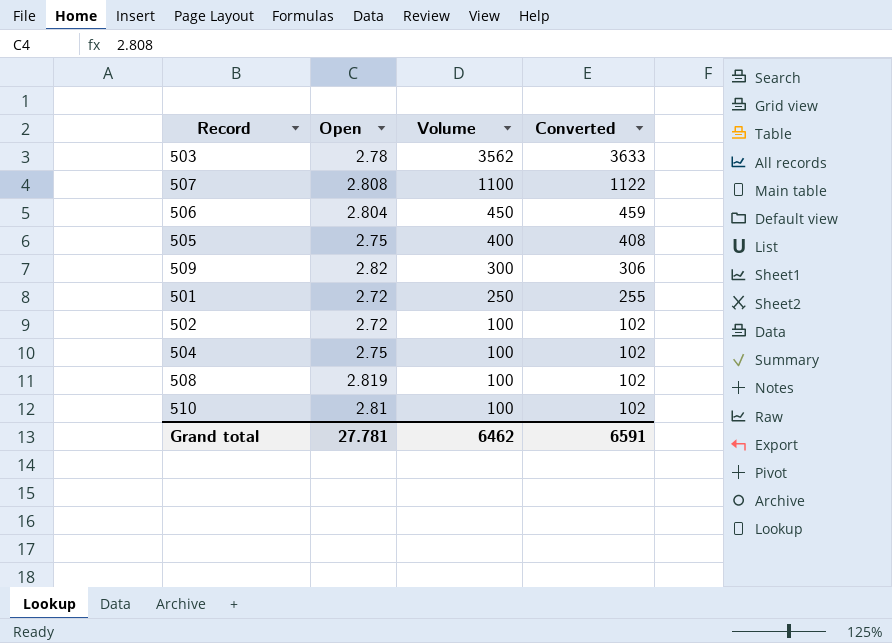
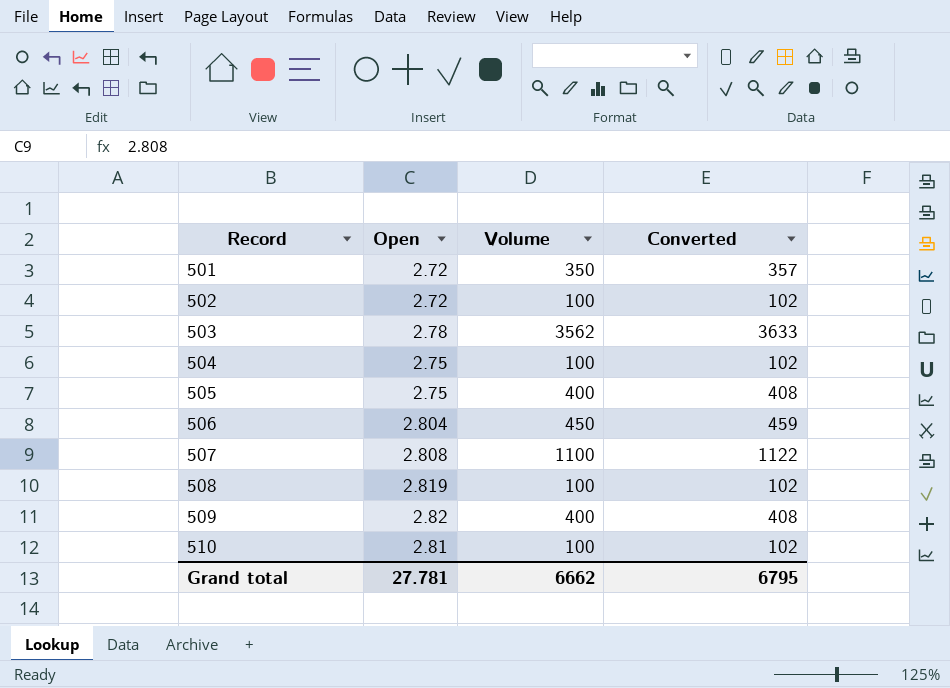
row order: Volume descending -> Record ascending
501 | Volume: 250 -> 350
501 | Converted: 255 -> 357
509 | Volume: 300 -> 400
509 | Converted: 306 -> 408
Grand total | Volume: 6462 -> 6662
Grand total | Converted: 6591 -> 6795

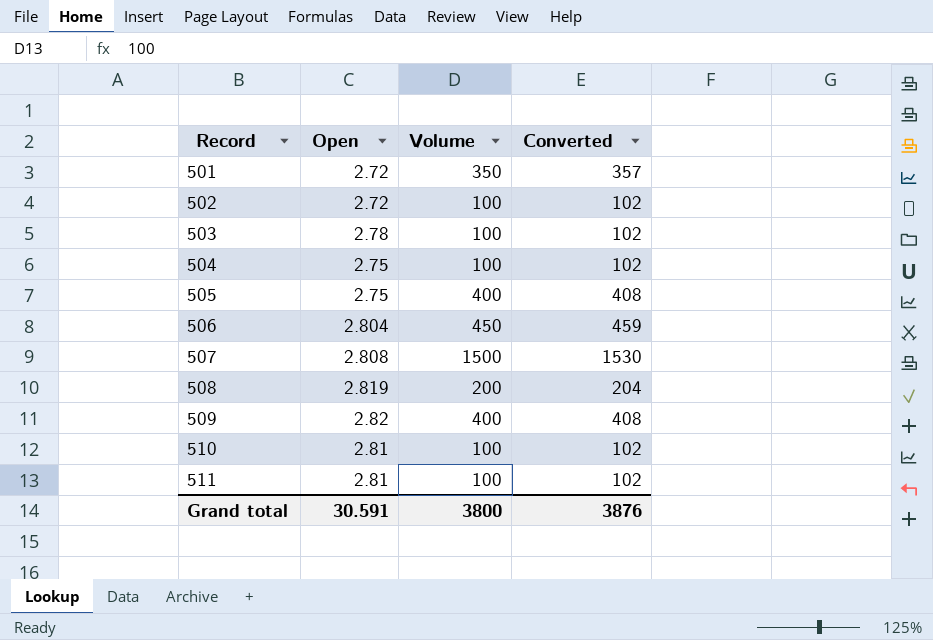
503 | Volume: 3562 -> 100
503 | Converted: 3633 -> 102
507 | Volume: 1100 -> 1500
507 | Converted: 1122 -> 1530
508 | Volume: 100 -> 200
508 | Converted: 102 -> 204
row 511: none -> 2.81 | 100 | 102
Grand total | Open: 27.781 -> 30.591
Grand total | Volume: 6662 -> 3800
Grand total | Converted: 6795 -> 3876

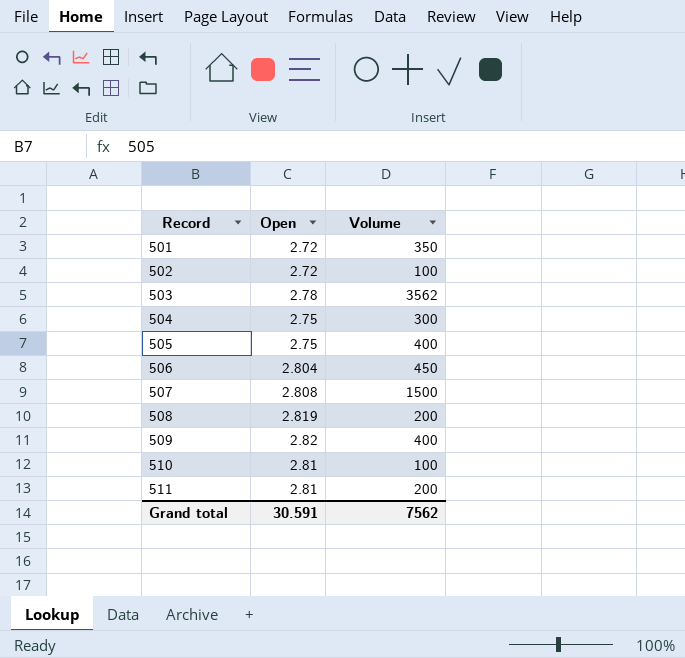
column Converted | formula: [Volume] * 1.02 -> none
503 | Volume: 100 -> 3562
504 | Volume: 100 -> 300
511 | Volume: 100 -> 200
Grand total | Volume: 3800 -> 7562

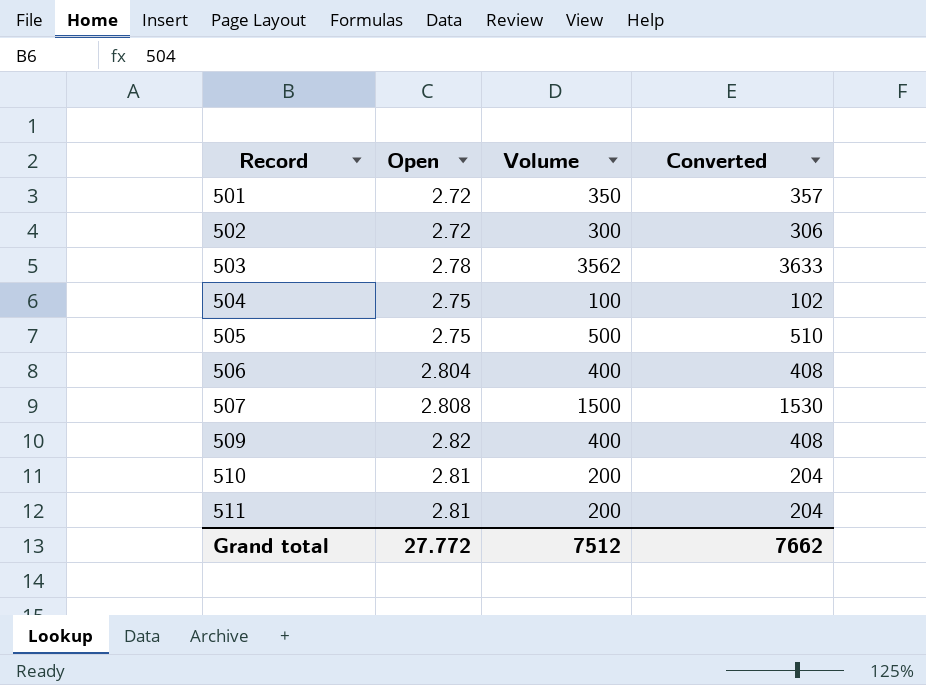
column Converted | formula: none -> [Volume] * 1.02
row 508: 2.819 | 200 -> none
502 | Volume: 100 -> 300
504 | Volume: 300 -> 100
505 | Volume: 400 -> 500
506 | Volume: 450 -> 400
510 | Volume: 100 -> 200
Grand total | Open: 30.591 -> 27.772
Grand total | Volume: 7562 -> 7512

